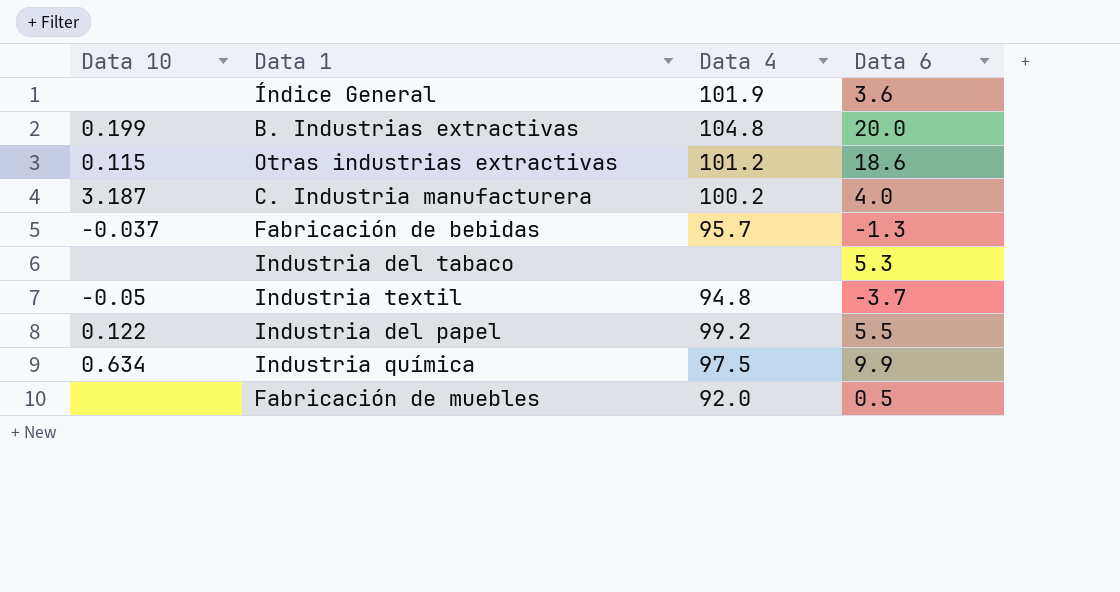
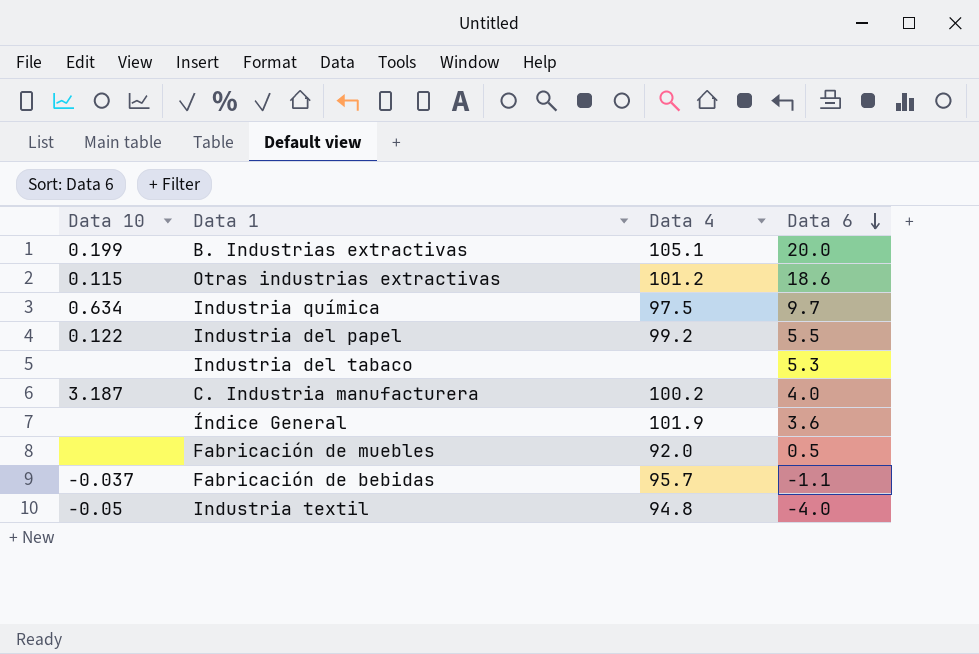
row order: none -> Data 6 descending
B. Industrias extractivas | Data 4: 104.8 -> 105.1
Industria química | Data 6: 9.9 -> 9.7
Fabricación de bebidas | Data 6: -1.3 -> -1.1
Industria textil | Data 6: -3.7 -> -4.0

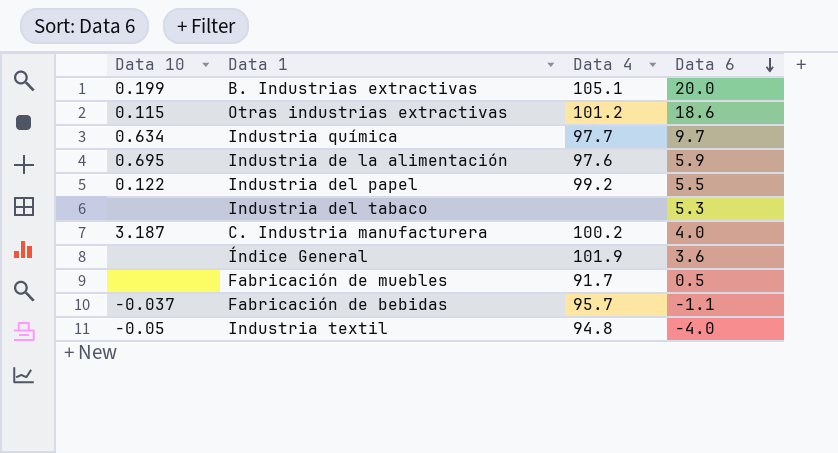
Industria química | Data 4: 97.5 -> 97.7
row Industria de la alimentación: none -> 0.695 | 97.6 | 5.9
Fabricación de muebles | Data 4: 92.0 -> 91.7

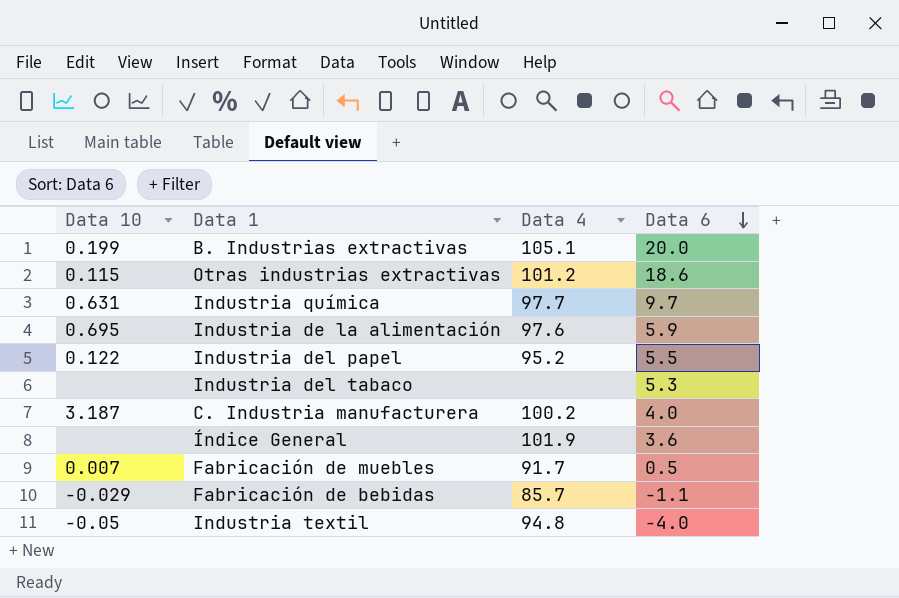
Industria química | Data 10: 0.634 -> 0.631
Industria del papel | Data 4: 99.2 -> 95.2
Fabricación de muebles | Data 10: none -> 0.007
Fabricación de bebidas | Data 10: -0.037 -> -0.029
Fabricación de bebidas | Data 4: 95.7 -> 85.7

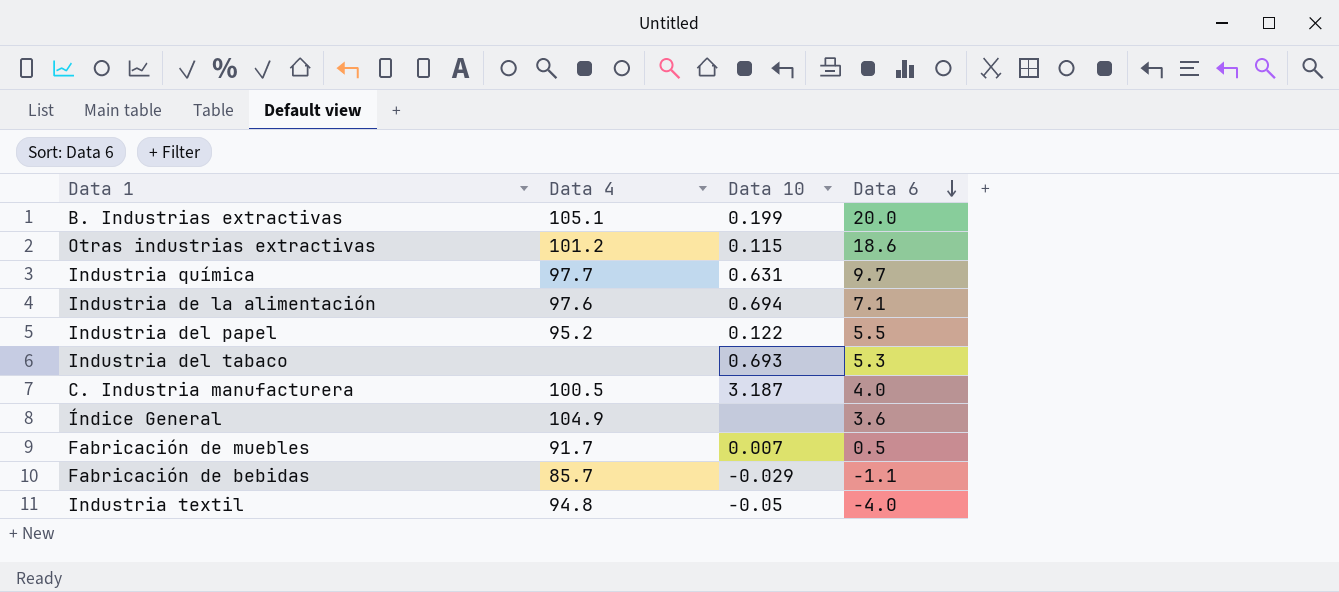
column Data 10 | position: 1 -> 3
Industria de la alimentación | Data 10: 0.695 -> 0.694
Industria de la alimentación | Data 6: 5.9 -> 7.1
Industria del tabaco | Data 10: none -> 0.693
C. Industria manufacturera | Data 4: 100.2 -> 100.5
Índice General | Data 4: 101.9 -> 104.9

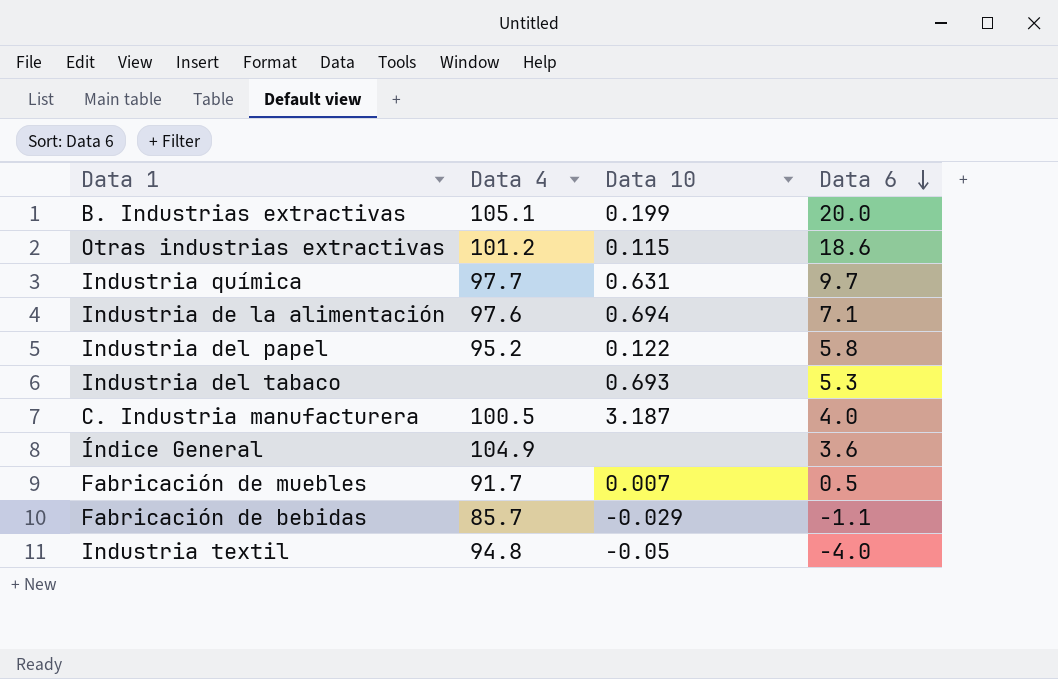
Industria del papel | Data 6: 5.5 -> 5.8

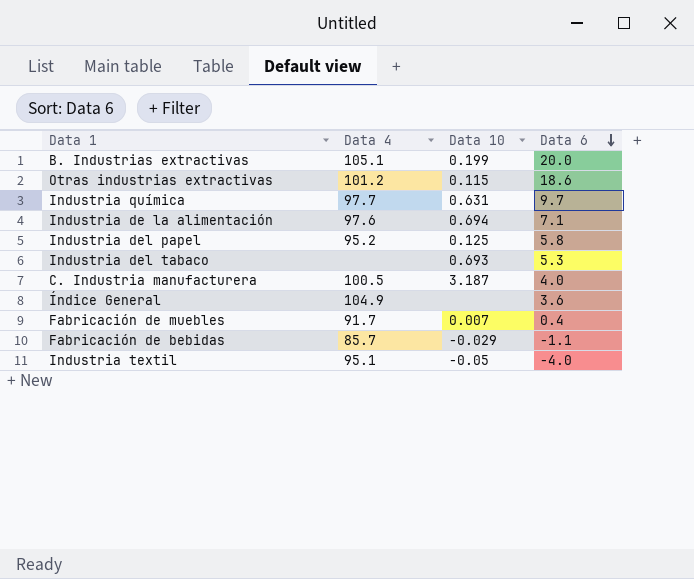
Industria del papel | Data 10: 0.122 -> 0.125
Fabricación de muebles | Data 6: 0.5 -> 0.4
Industria textil | Data 4: 94.8 -> 95.1

